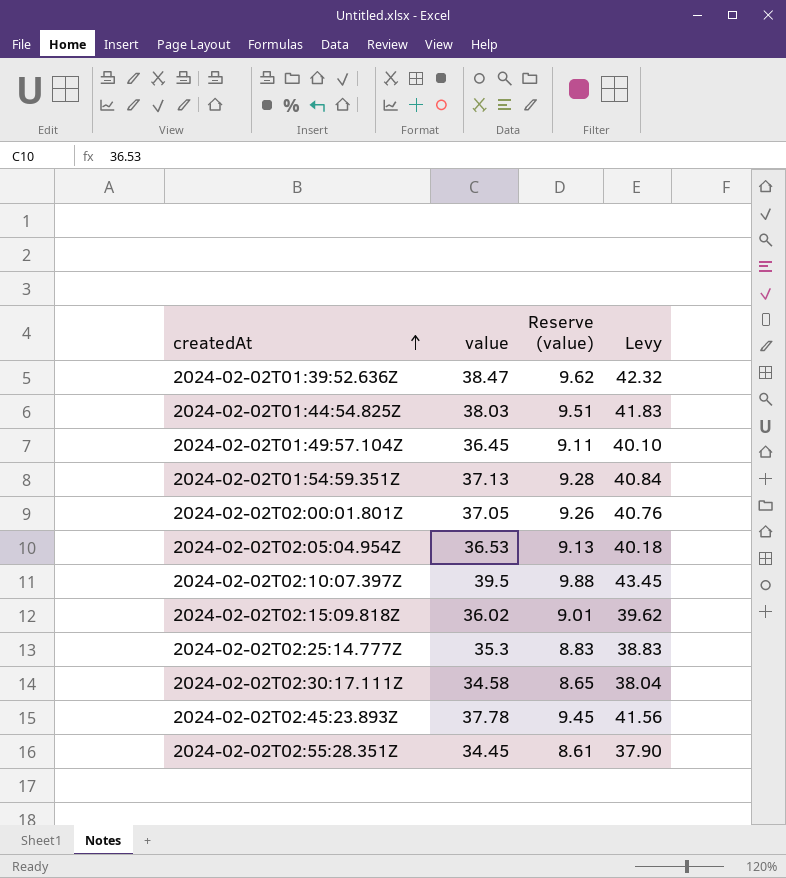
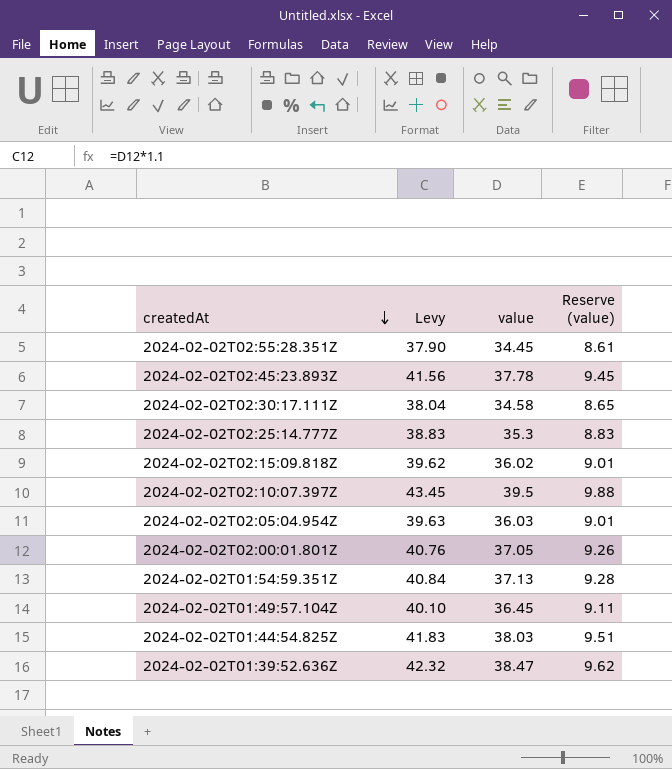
row order: createdAt ascending -> createdAt descending
column Levy | position: 4 -> 2
2024-02-02T02:05:04.954Z | Levy: 40.18 -> 39.63
2024-02-02T02:05:04.954Z | value: 36.53 -> 36.03
2024-02-02T02:05:04.954Z | Reserve (value): 9.13 -> 9.01

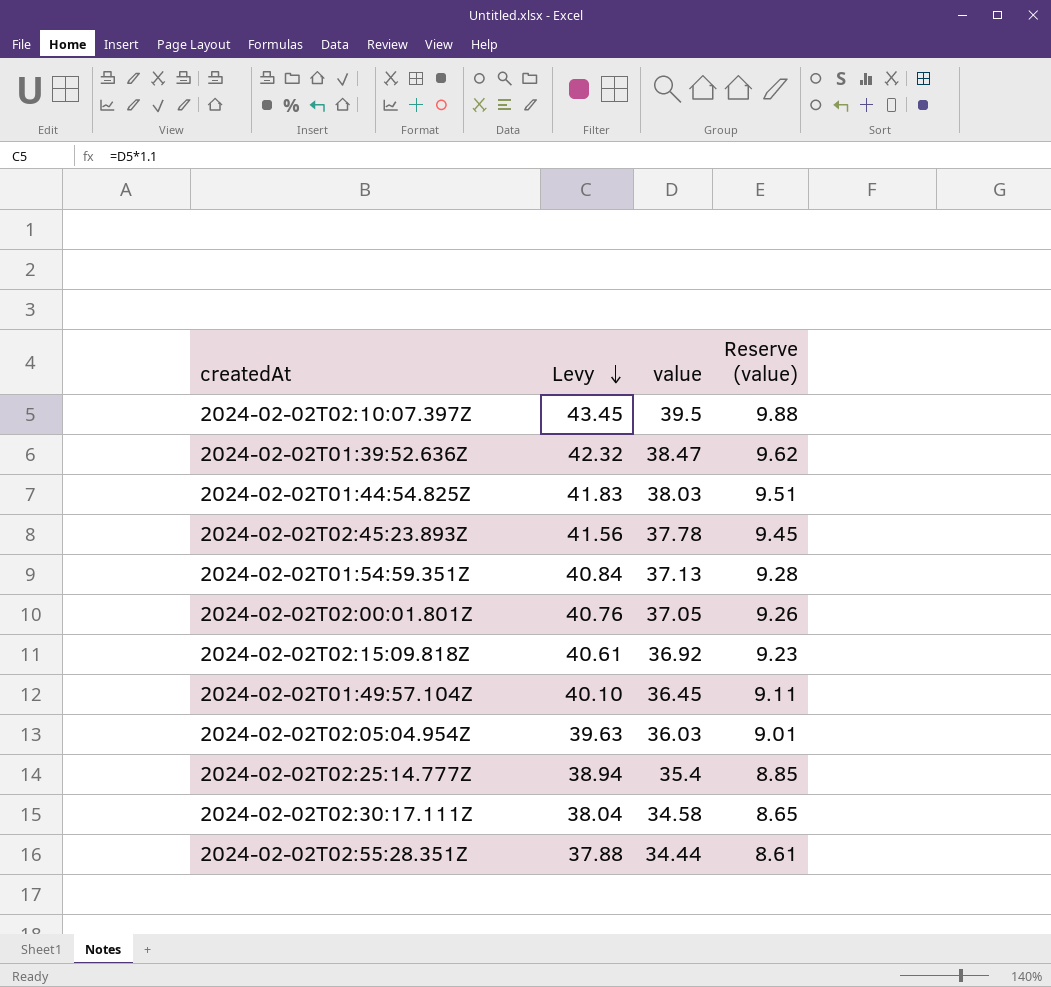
row order: createdAt descending -> Levy descending
2024-02-02T02:15:09.818Z | Levy: 39.62 -> 40.61
2024-02-02T02:15:09.818Z | value: 36.02 -> 36.92
2024-02-02T02:15:09.818Z | Reserve (value): 9.01 -> 9.23
2024-02-02T02:25:14.777Z | Levy: 38.83 -> 38.94
2024-02-02T02:25:14.777Z | value: 35.3 -> 35.4
2024-02-02T02:25:14.777Z | Reserve (value): 8.83 -> 8.85
2024-02-02T02:55:28.351Z | Levy: 37.90 -> 37.88
2024-02-02T02:55:28.351Z | value: 34.45 -> 34.44

